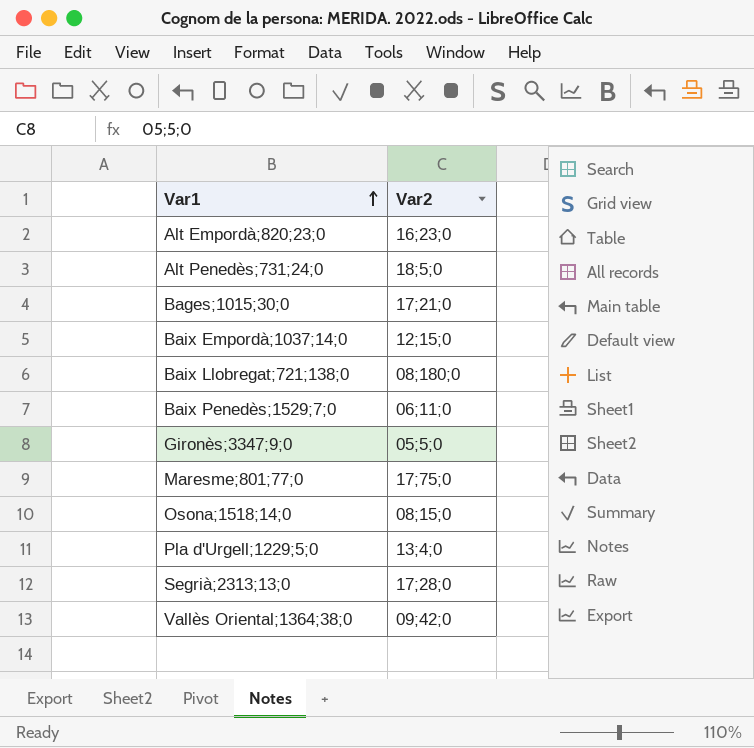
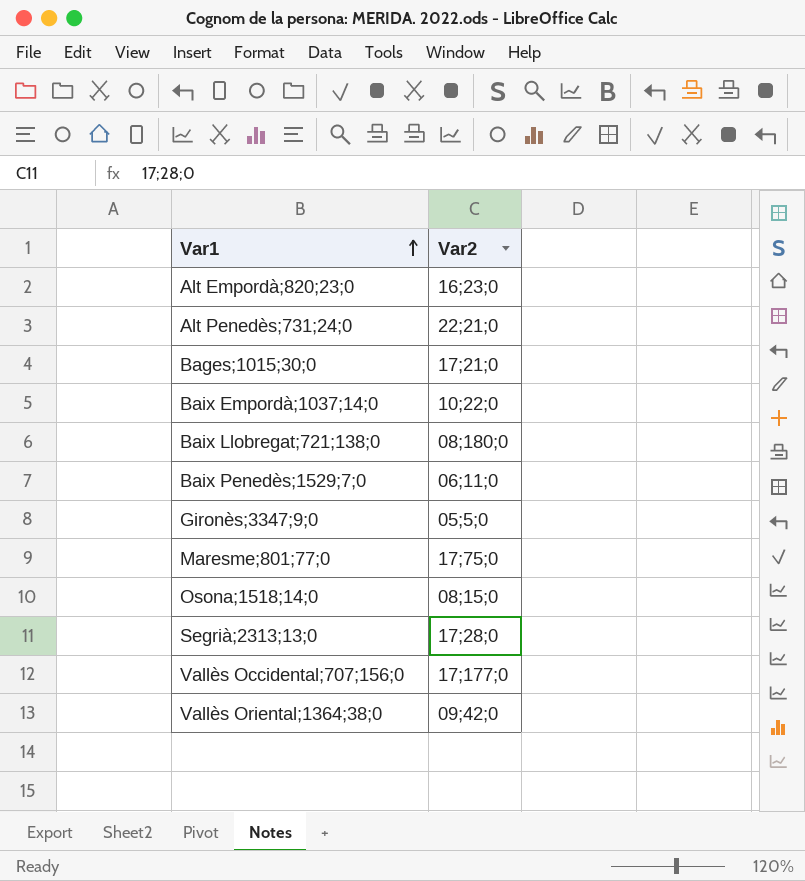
row Pla d'Urgell;1229;5;0: 13;4;0 -> none
Alt Penedès;731;24;0 | Var2: 18;5;0 -> 22;21;0
Baix Empordà;1037;14;0 | Var2: 12;15;0 -> 10;22;0
row Vallès Occidental;707;156;0: none -> 17;177;0

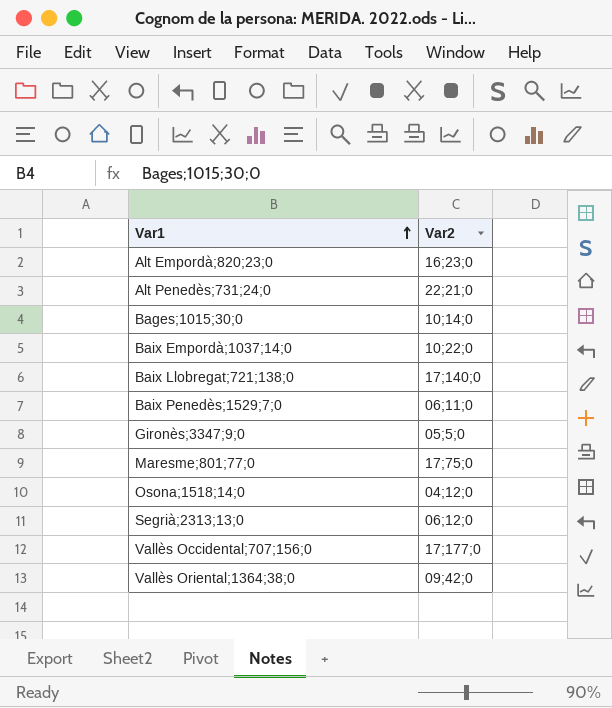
Bages;1015;30;0 | Var2: 17;21;0 -> 10;14;0
Baix Llobregat;721;138;0 | Var2: 08;180;0 -> 17;140;0
Osona;1518;14;0 | Var2: 08;15;0 -> 04;12;0
Segrià;2313;13;0 | Var2: 17;28;0 -> 06;12;0

